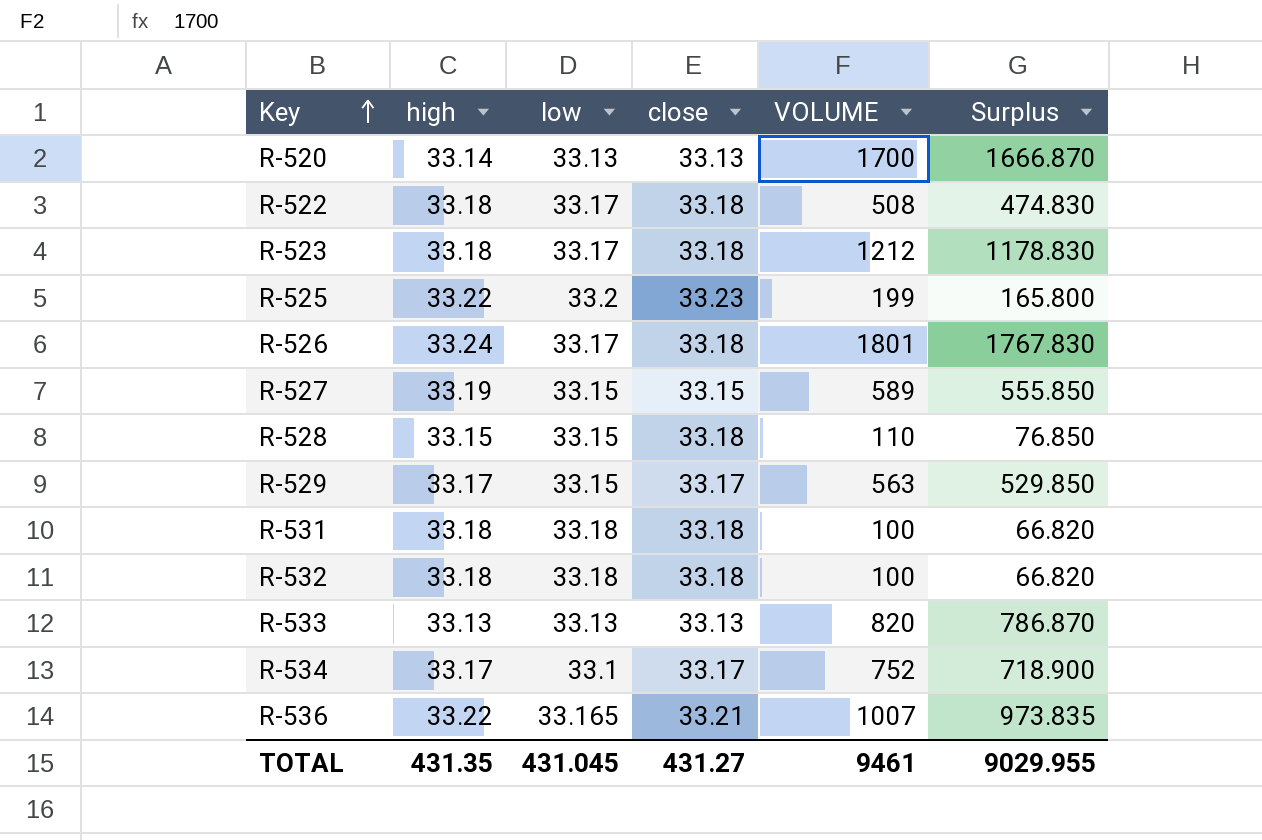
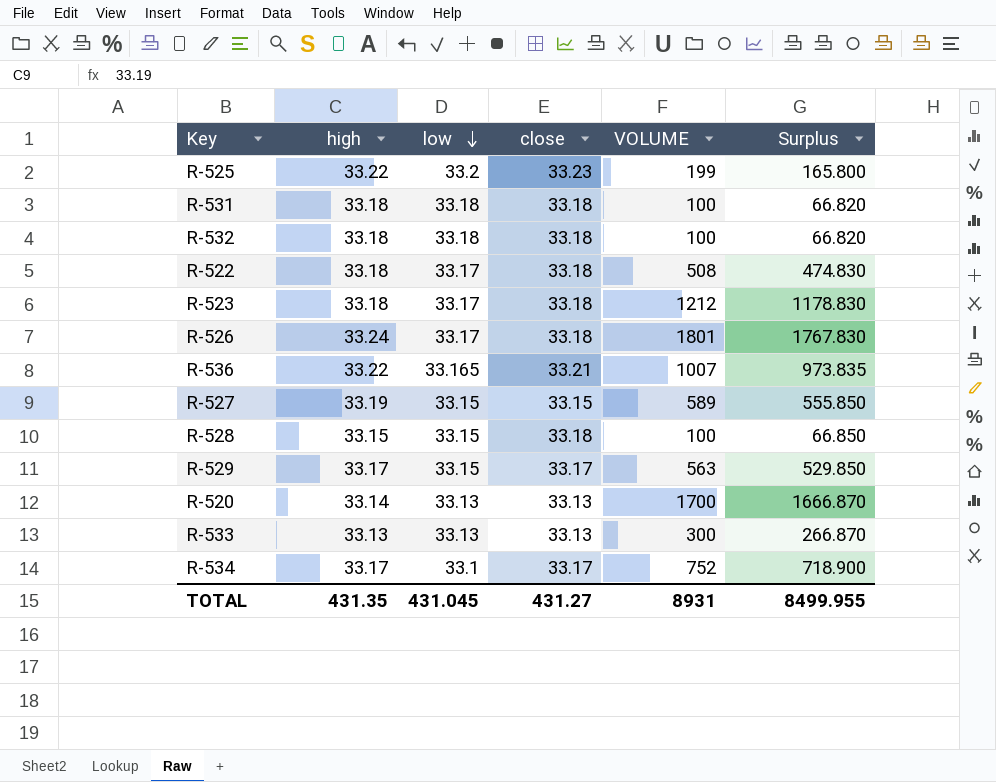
row order: Key ascending -> low descending
R-528 | VOLUME: 110 -> 100
R-528 | Surplus: 76.850 -> 66.850
R-533 | VOLUME: 820 -> 300
R-533 | Surplus: 786.870 -> 266.870
TOTAL | VOLUME: 9461 -> 8931
TOTAL | Surplus: 9029.955 -> 8499.955

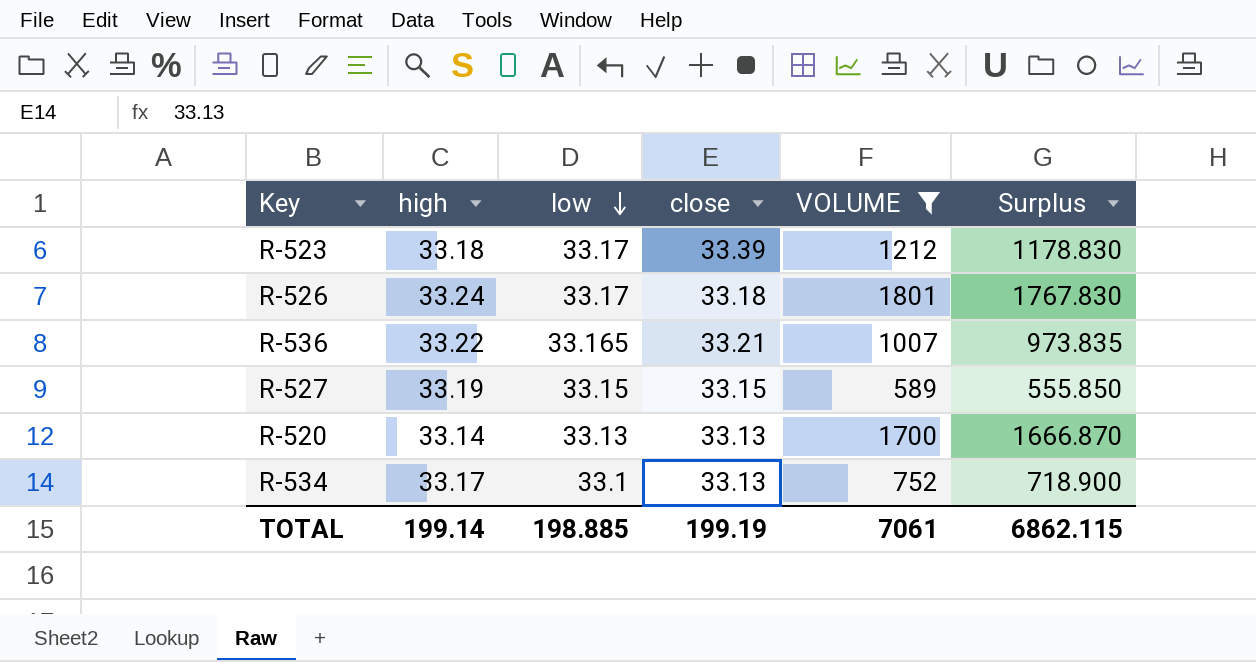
filter: none -> VOLUME >= 589
R-523 | close: 33.18 -> 33.39
R-534 | close: 33.17 -> 33.13
TOTAL | high: 431.35 -> 199.14
TOTAL | low: 431.045 -> 198.885
TOTAL | close: 431.27 -> 199.19
TOTAL | VOLUME: 8931 -> 7061
TOTAL | Surplus: 8499.955 -> 6862.115

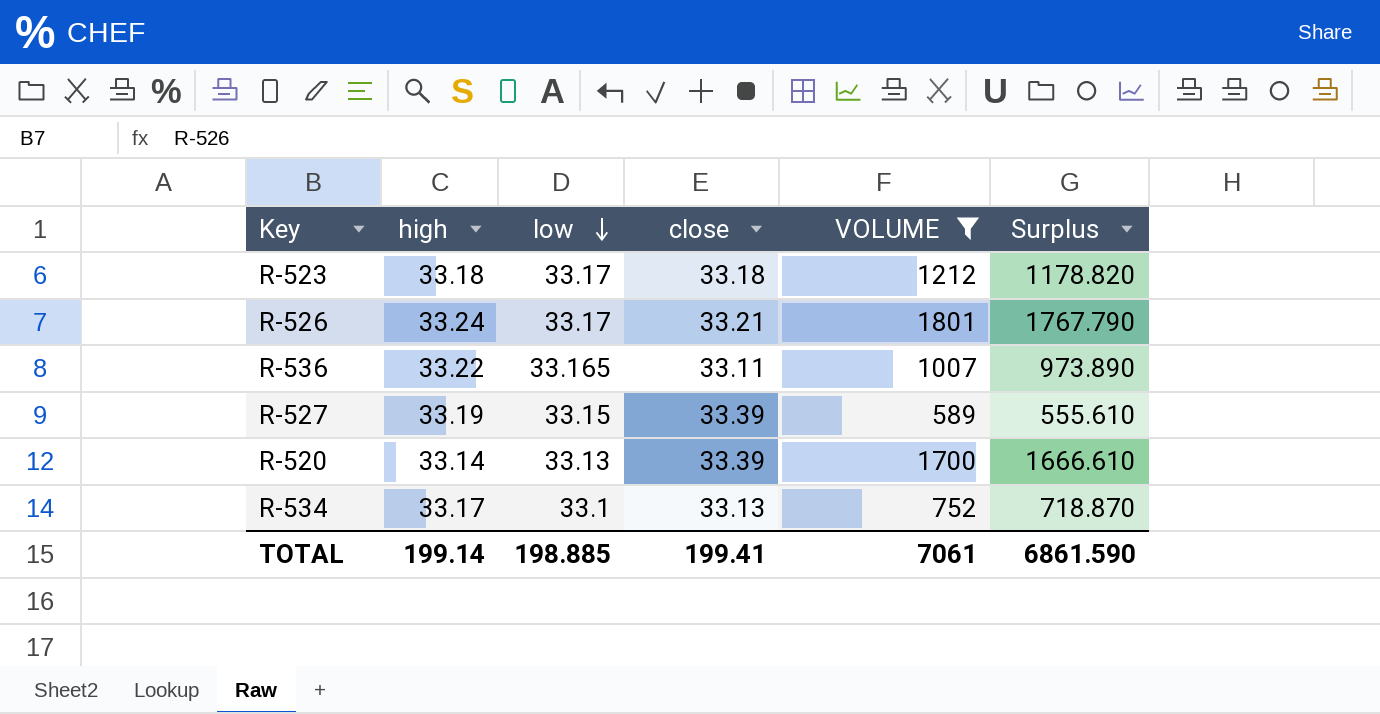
column Surplus | formula: [VOLUME] - [low] -> [VOLUME] - [close]
R-523 | close: 33.39 -> 33.18
R-526 | close: 33.18 -> 33.21
R-536 | close: 33.21 -> 33.11
R-527 | close: 33.15 -> 33.39
R-520 | close: 33.13 -> 33.39
TOTAL | close: 199.19 -> 199.41
TOTAL | Surplus: 6862.115 -> 6861.590

